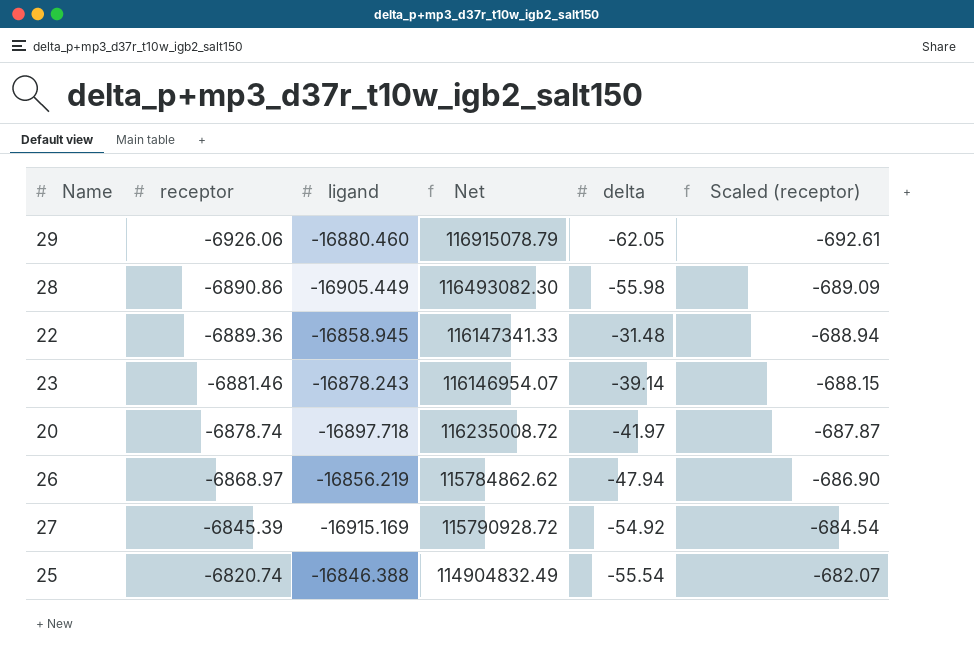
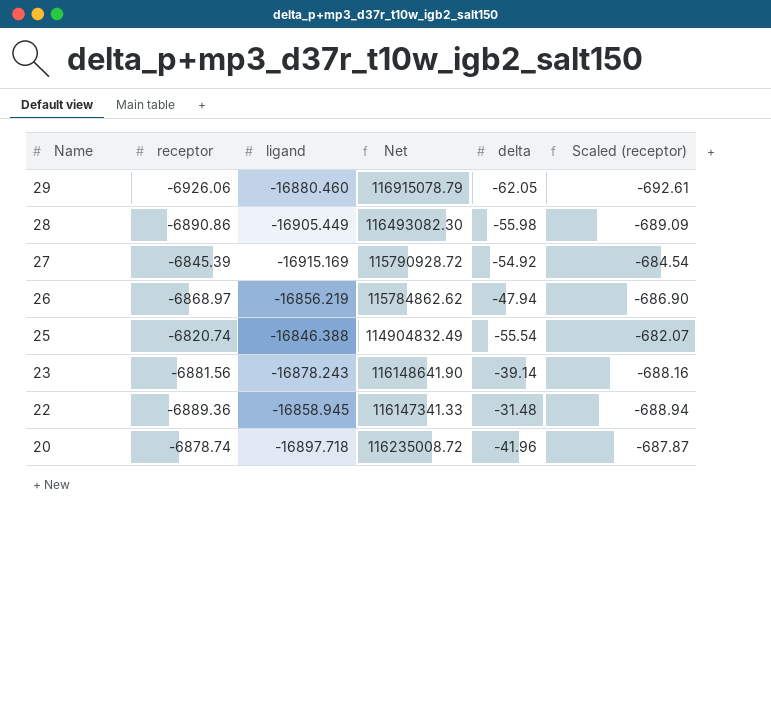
row order: receptor ascending -> Name descending
23 | receptor: -6881.46 -> -6881.56
23 | Net: 116146954.07 -> 116148641.90
23 | Scaled (receptor): -688.15 -> -688.16
20 | delta: -41.97 -> -41.96

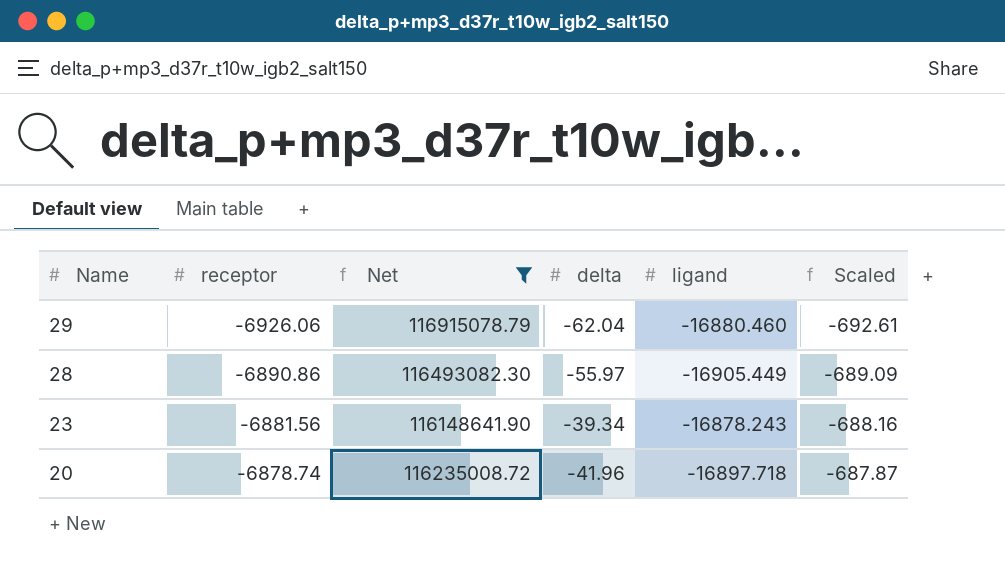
filter: none -> Net >= 116148641.90
column ligand | position: 3 -> 5
column name: Scaled (receptor) -> Scaled
29 | delta: -62.05 -> -62.04
28 | delta: -55.98 -> -55.97
23 | delta: -39.14 -> -39.34

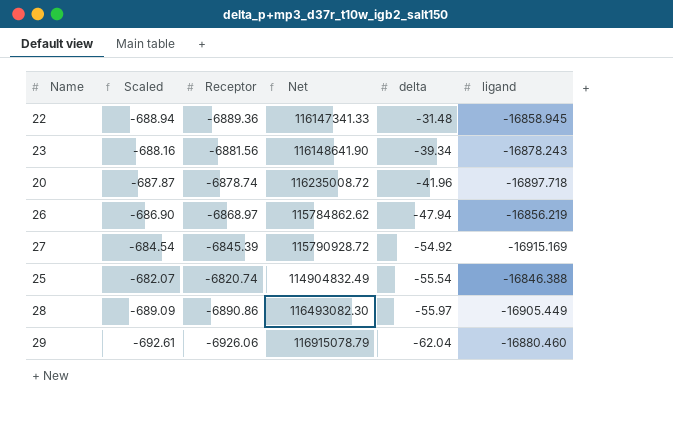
filter: Net >= 116148641.90 -> none
row order: Name descending -> delta descending
column Scaled | position: 6 -> 2
column name: receptor -> Receptor

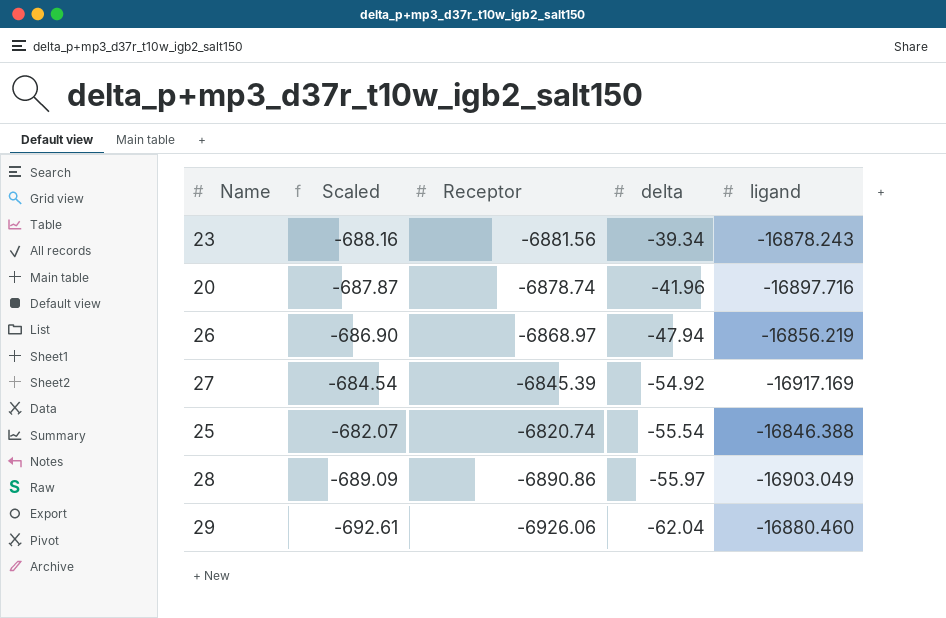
column Net | formula: [Receptor] * [ligand] -> none
row 22: -688.94 | -6889.36 | 116147341.33 | -31.48 | -16858.945 -> none
20 | ligand: -16897.718 -> -16897.716
27 | ligand: -16915.169 -> -16917.169
28 | ligand: -16905.449 -> -16903.049

